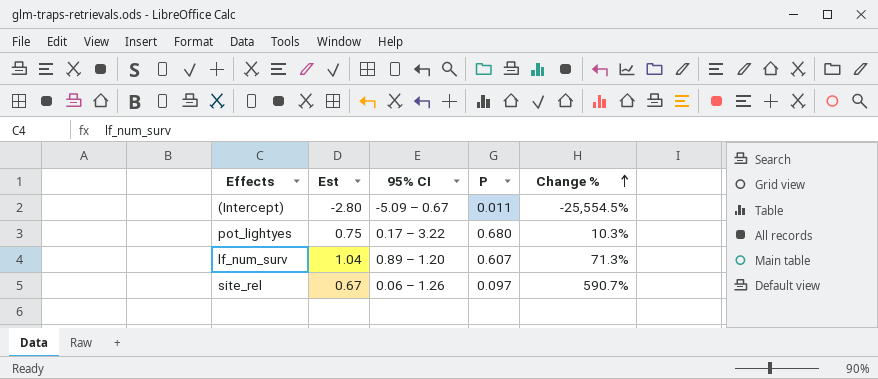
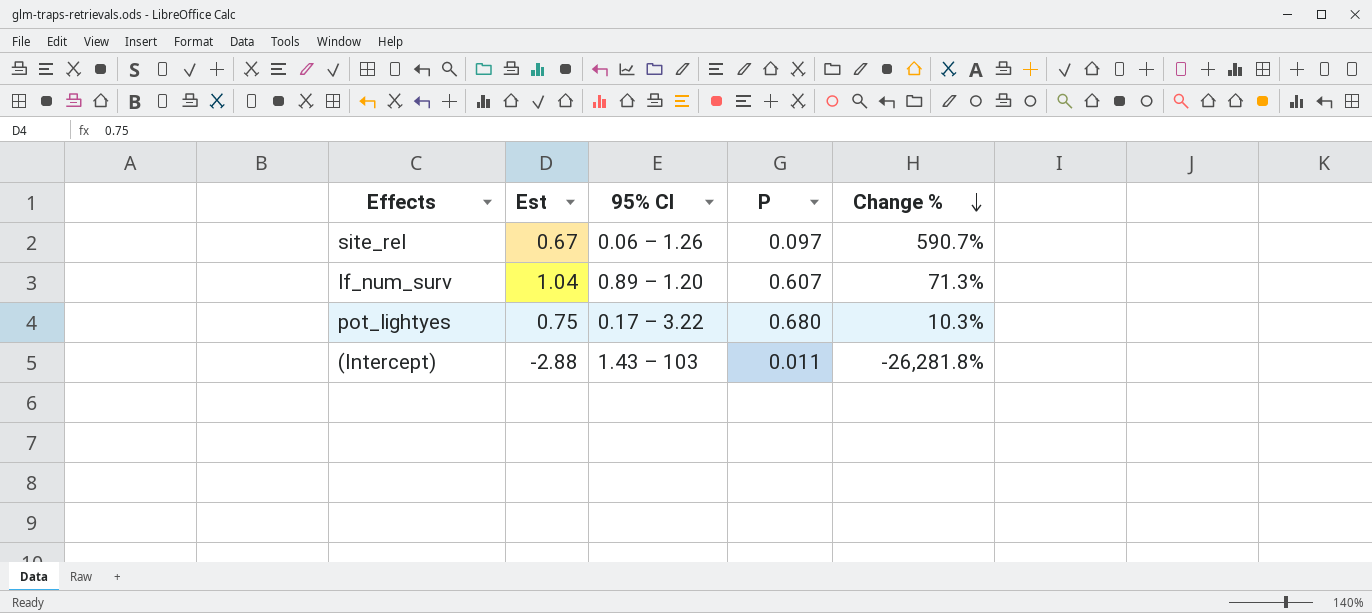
row order: Change % ascending -> Change % descending
(Intercept) | Est: -2.80 -> -2.88
(Intercept) | 95% CI: -5.09 – 0.67 -> 1.43 – 103
(Intercept) | Change %: -25,554.5% -> -26,281.8%

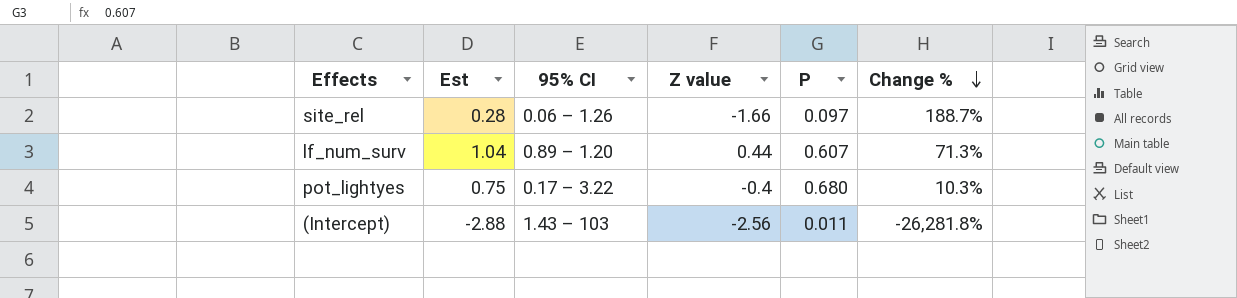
column Z value | position: none -> 4
site_rel | Est: 0.67 -> 0.28
site_rel | Change %: 590.7% -> 188.7%

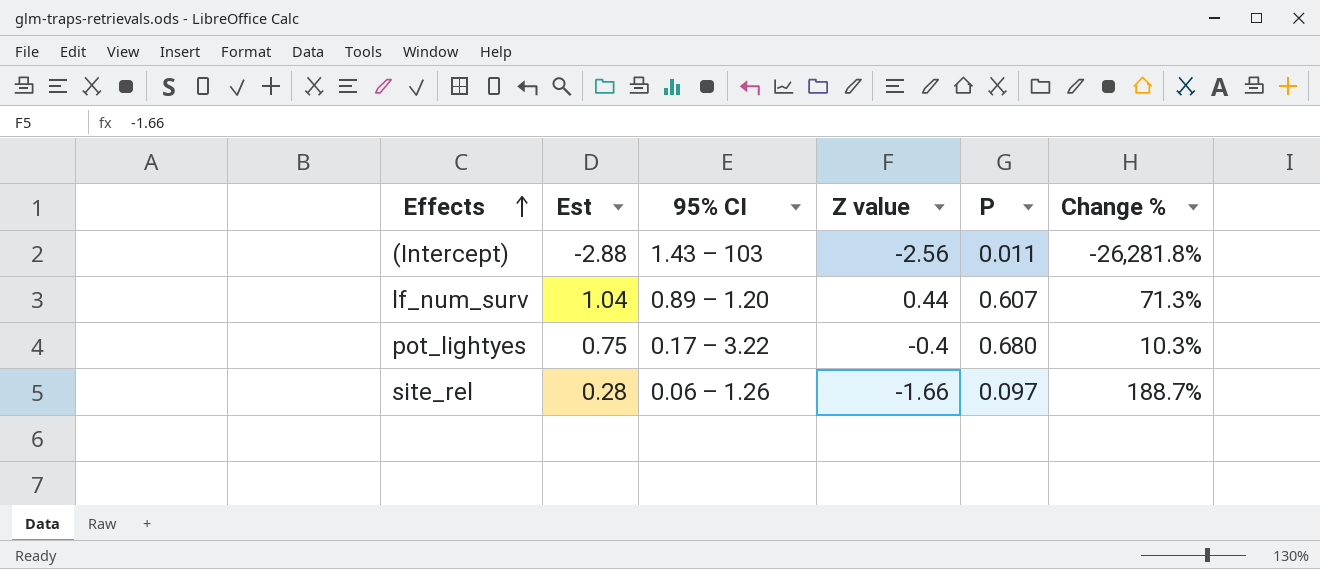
row order: Change % descending -> Effects ascending

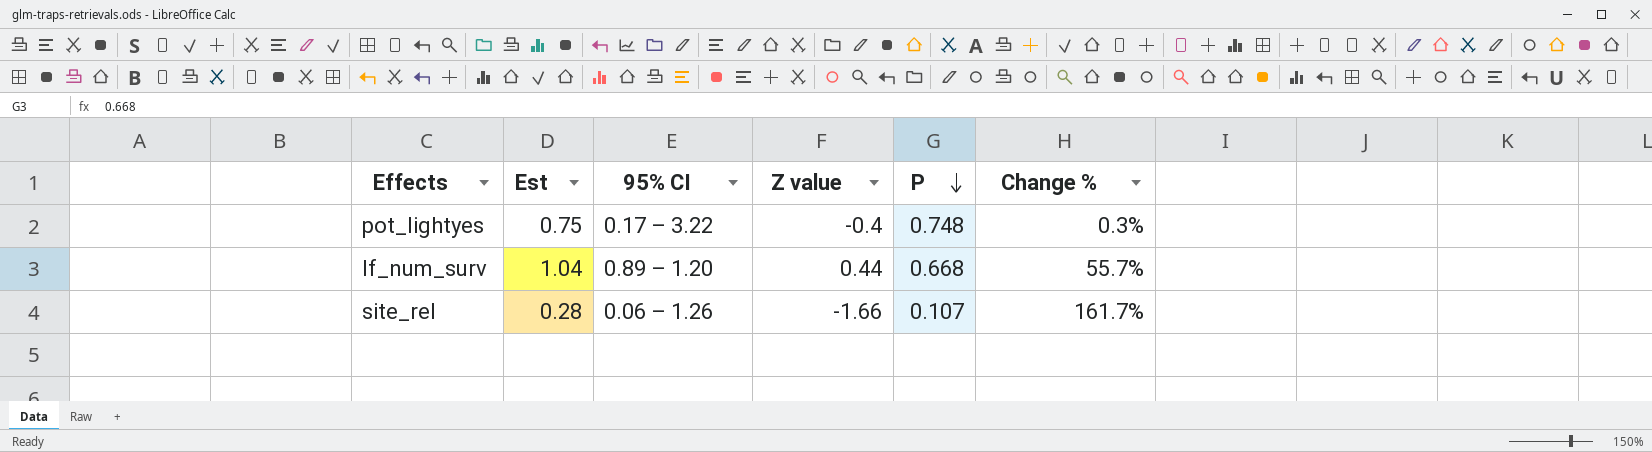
row order: Effects ascending -> P descending
row (Intercept): -2.88 | 1.43 – 103 | -2.56 | 0.011 | -26,281.8% -> none
pot_lightyes | P: 0.680 -> 0.748
pot_lightyes | Change %: 10.3% -> 0.3%
lf_num_surv | P: 0.607 -> 0.668
lf_num_surv | Change %: 71.3% -> 55.7%
site_rel | P: 0.097 -> 0.107
site_rel | Change %: 188.7% -> 161.7%

